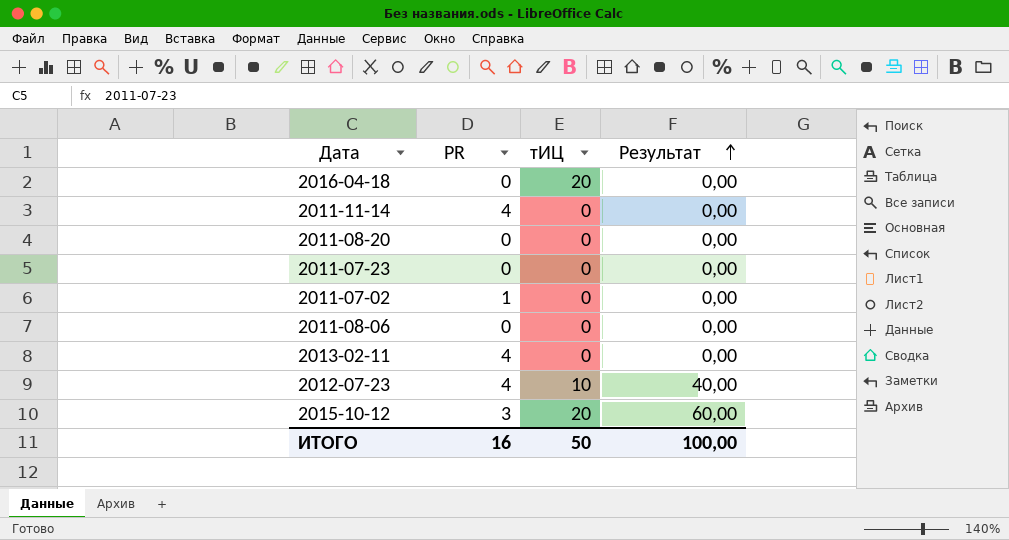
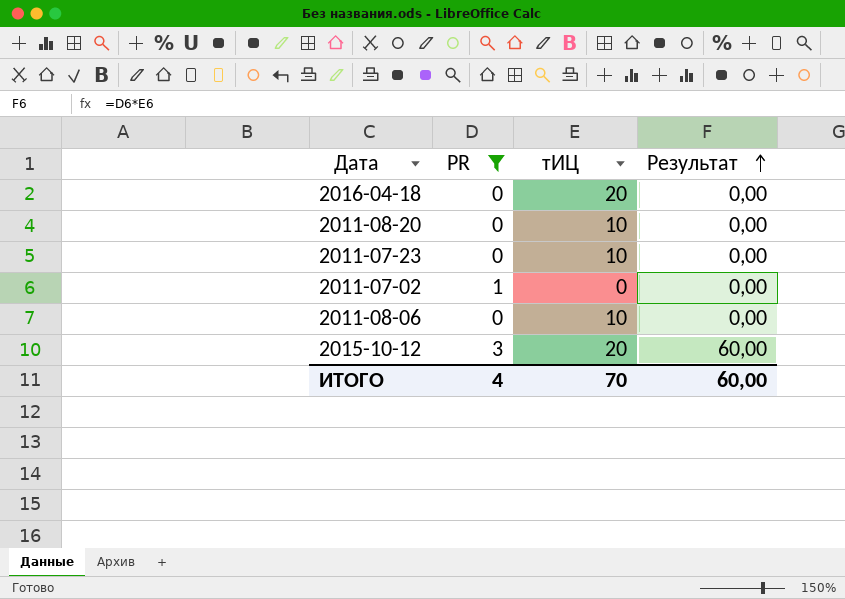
filter: none -> PR != 4
2011-08-20 | тИЦ: 0 -> 10
2011-07-23 | тИЦ: 0 -> 10
2011-08-06 | тИЦ: 0 -> 10
ИТОГО | PR: 16 -> 4
ИТОГО | тИЦ: 50 -> 70
ИТОГО | Результат: 100,00 -> 60,00

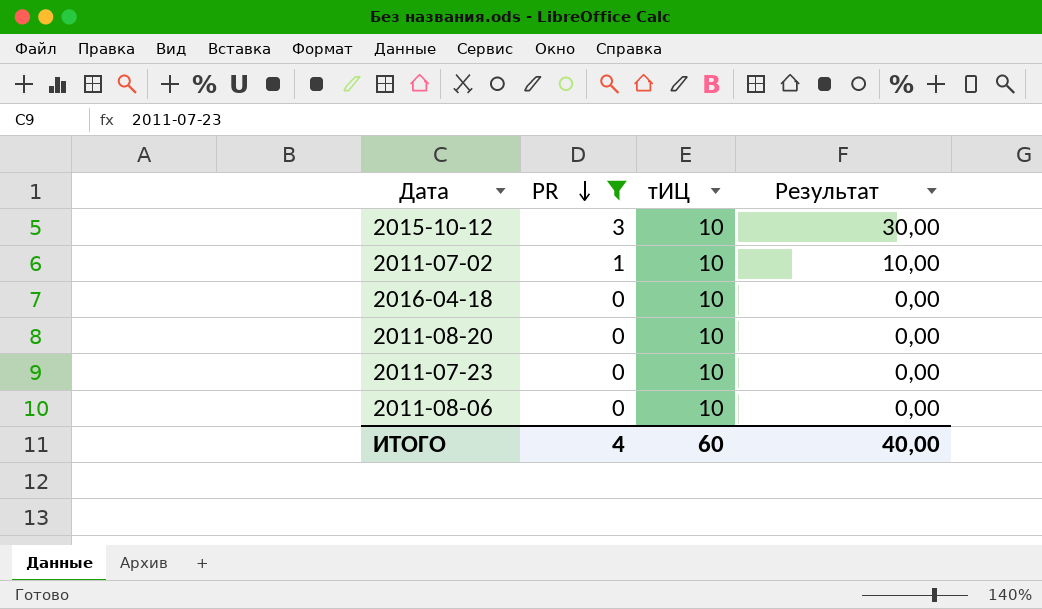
row order: Результат ascending -> PR descending
2015-10-12 | тИЦ: 20 -> 10
2015-10-12 | Результат: 60,00 -> 30,00
2011-07-02 | тИЦ: 0 -> 10
2011-07-02 | Результат: 0,00 -> 10,00
2016-04-18 | тИЦ: 20 -> 10
ИТОГО | тИЦ: 70 -> 60
ИТОГО | Результат: 60,00 -> 40,00

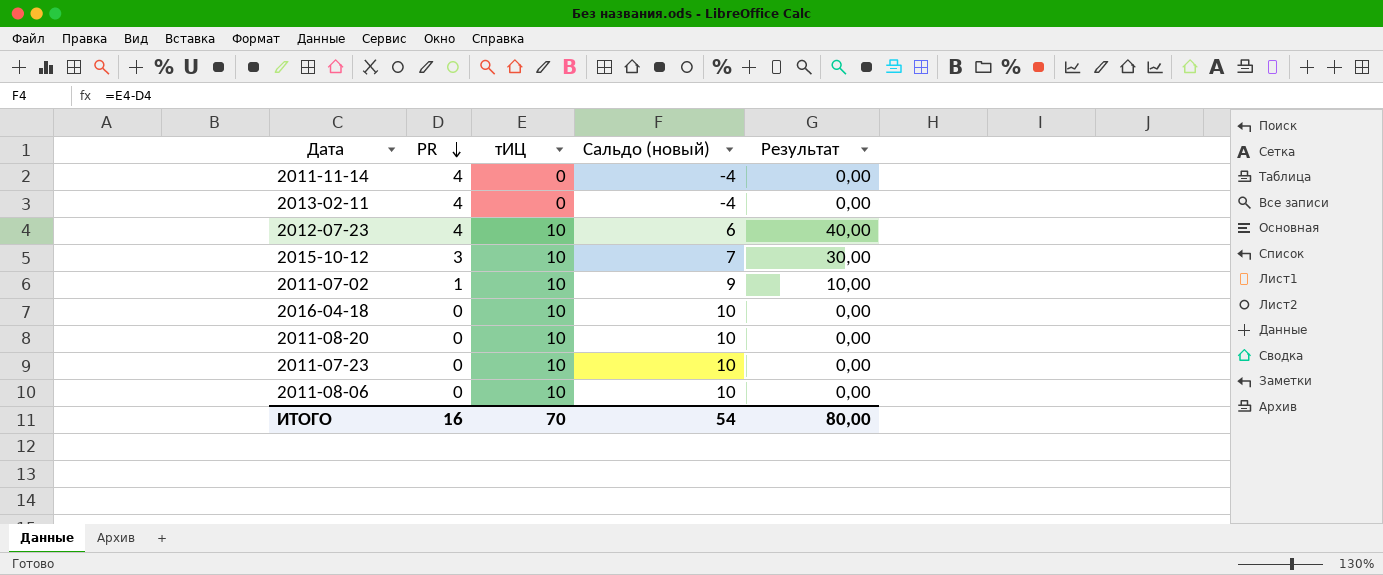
filter: PR != 4 -> none
column Сальдо (новый) | formula: none -> [тИЦ] - [PR]
ИТОГО | PR: 4 -> 16
ИТОГО | тИЦ: 60 -> 70
ИТОГО | Результат: 40,00 -> 80,00

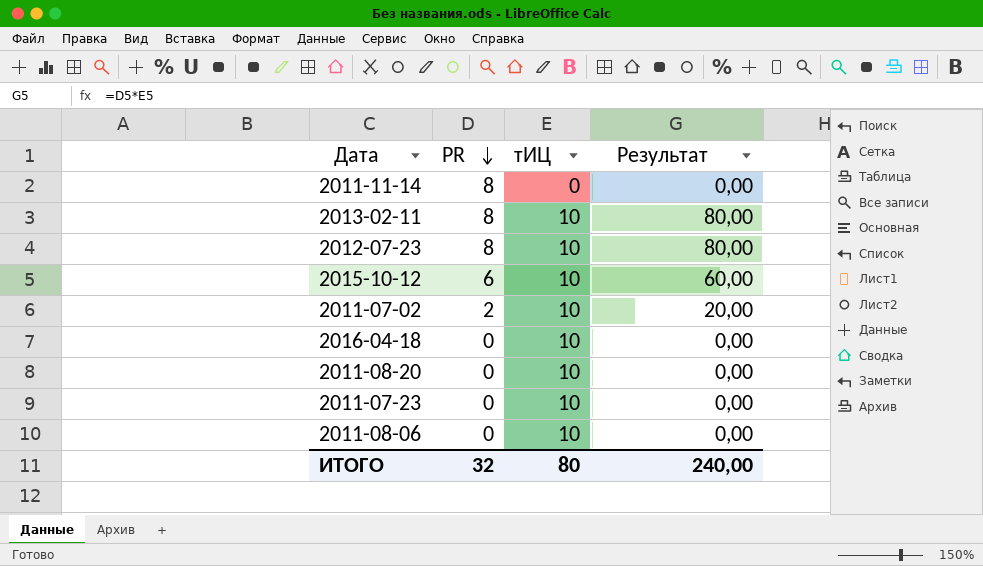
column Сальдо (новый) | formula: [тИЦ] - [PR] -> none
2011-11-14 | PR: 4 -> 8
2013-02-11 | PR: 4 -> 8
2013-02-11 | тИЦ: 0 -> 10
2013-02-11 | Результат: 0,00 -> 80,00
2012-07-23 | PR: 4 -> 8
2012-07-23 | Результат: 40,00 -> 80,00
2015-10-12 | PR: 3 -> 6
2015-10-12 | Результат: 30,00 -> 60,00
2011-07-02 | PR: 1 -> 2
2011-07-02 | Результат: 10,00 -> 20,00
ИТОГО | PR: 16 -> 32
ИТОГО | тИЦ: 70 -> 80
ИТОГО | Результат: 80,00 -> 240,00

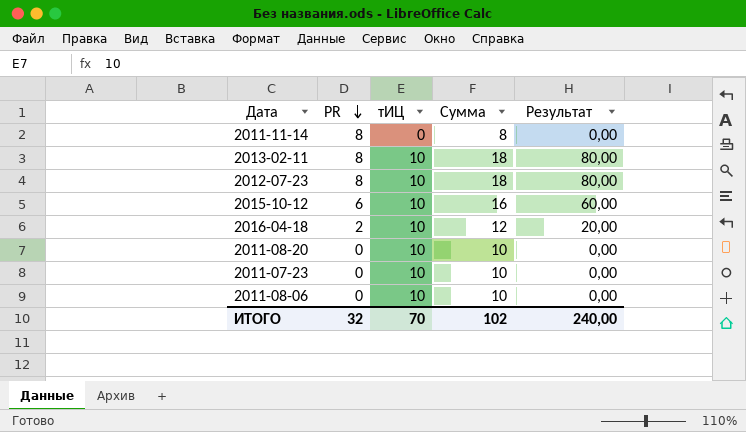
column Сумма | formula: none -> [PR] + [тИЦ]
row 2011-07-02: 2 | 10 | 20,00 -> none
2016-04-18 | PR: 0 -> 2
2016-04-18 | Результат: 0,00 -> 20,00
ИТОГО | тИЦ: 80 -> 70

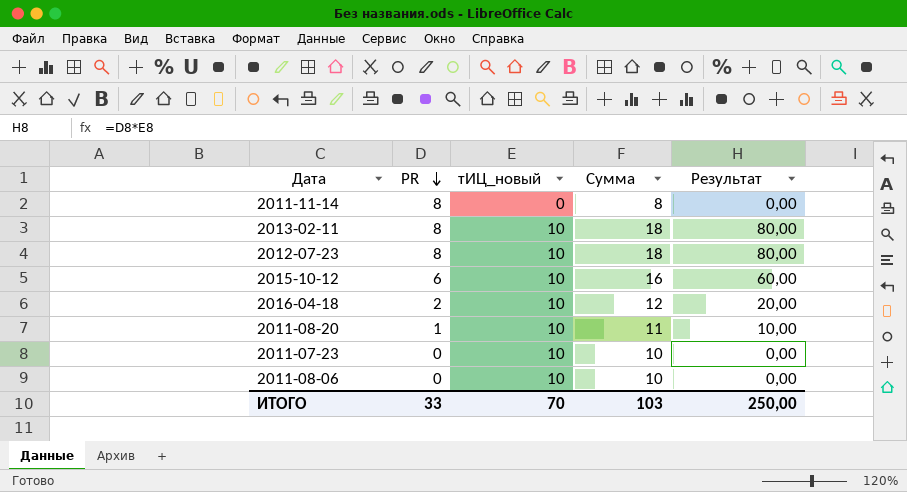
column name: тИЦ -> тИЦ_новый
2011-08-20 | PR: 0 -> 1
2011-08-20 | Сумма: 10 -> 11
2011-08-20 | Результат: 0,00 -> 10,00
ИТОГО | PR: 32 -> 33
ИТОГО | Сумма: 102 -> 103
ИТОГО | Результат: 240,00 -> 250,00

